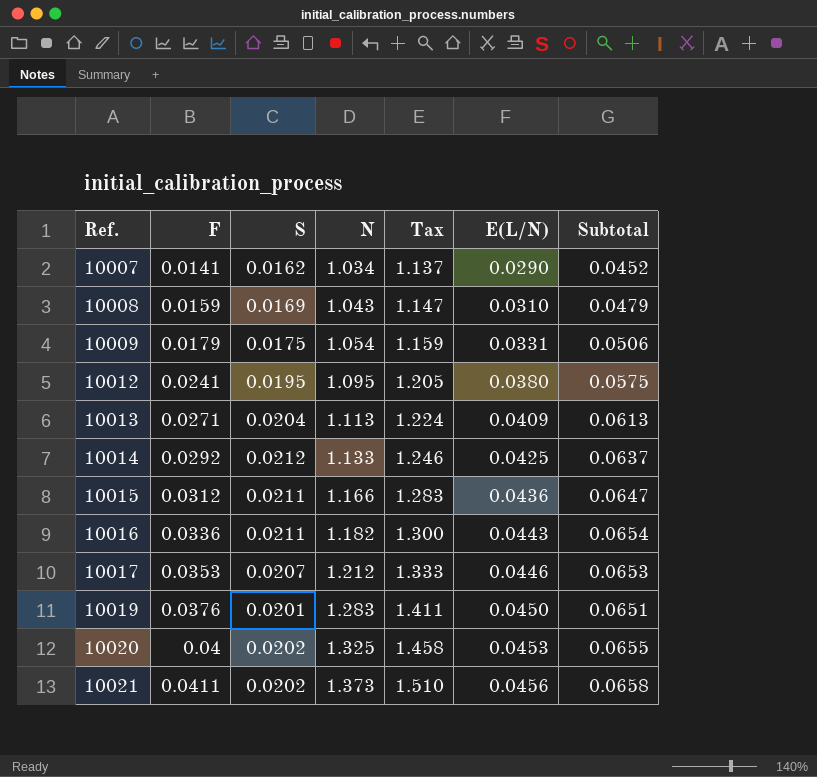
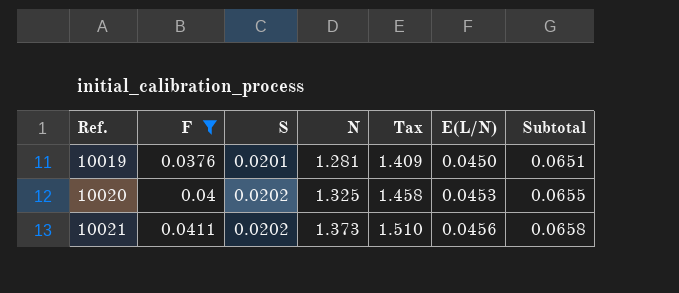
filter: none -> F >= 0.0376
10019 | N: 1.283 -> 1.281
10019 | Tax: 1.411 -> 1.409

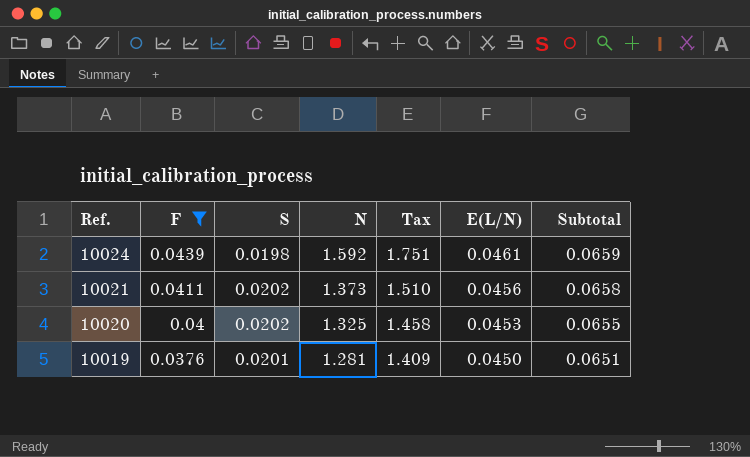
row order: Ref. ascending -> Ref. descending
row 10024: none -> 0.0439 | 0.0198 | 1.592 | 1.751 | 0.0461 | 0.0659

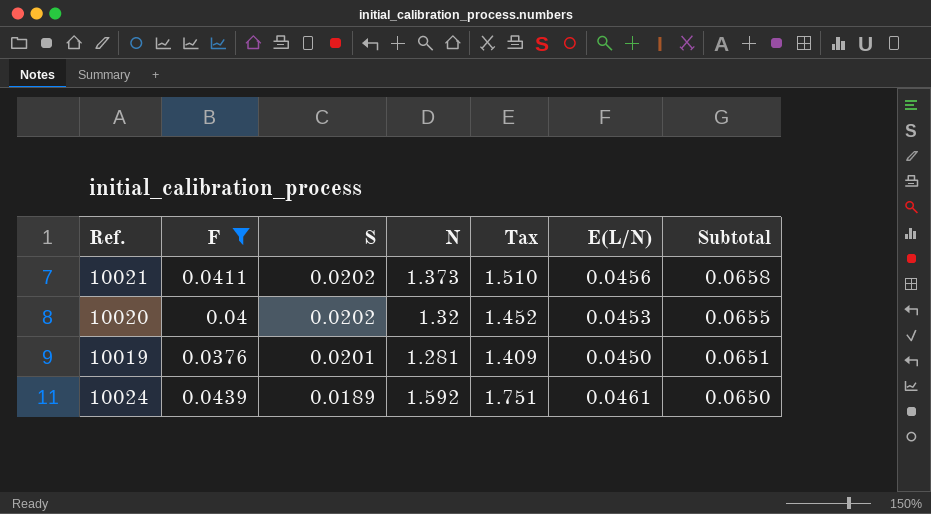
row order: Ref. descending -> S descending
10020 | N: 1.325 -> 1.32
10020 | Tax: 1.458 -> 1.452
10024 | S: 0.0198 -> 0.0189
10024 | Subtotal: 0.0659 -> 0.0650

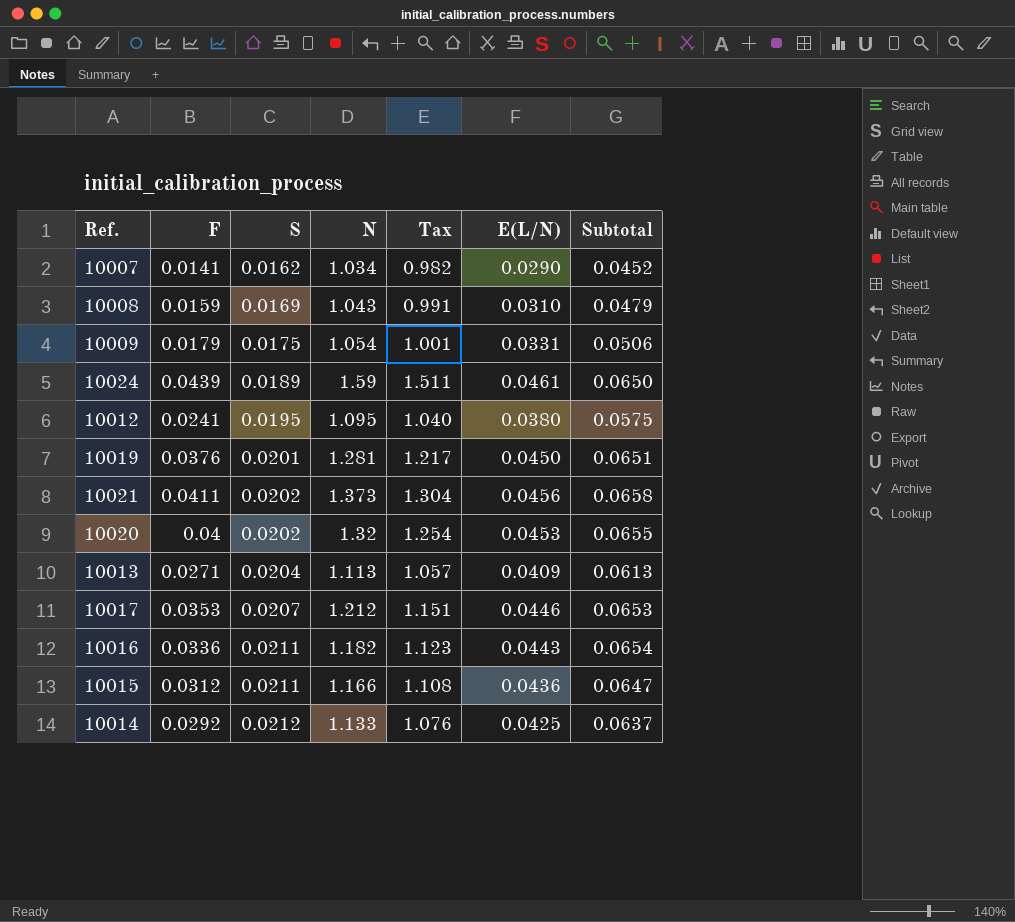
filter: F >= 0.0376 -> none
row order: S descending -> S ascending
column Tax | formula: [N] * 1.1 -> [N] * 0.95
10024 | N: 1.592 -> 1.59

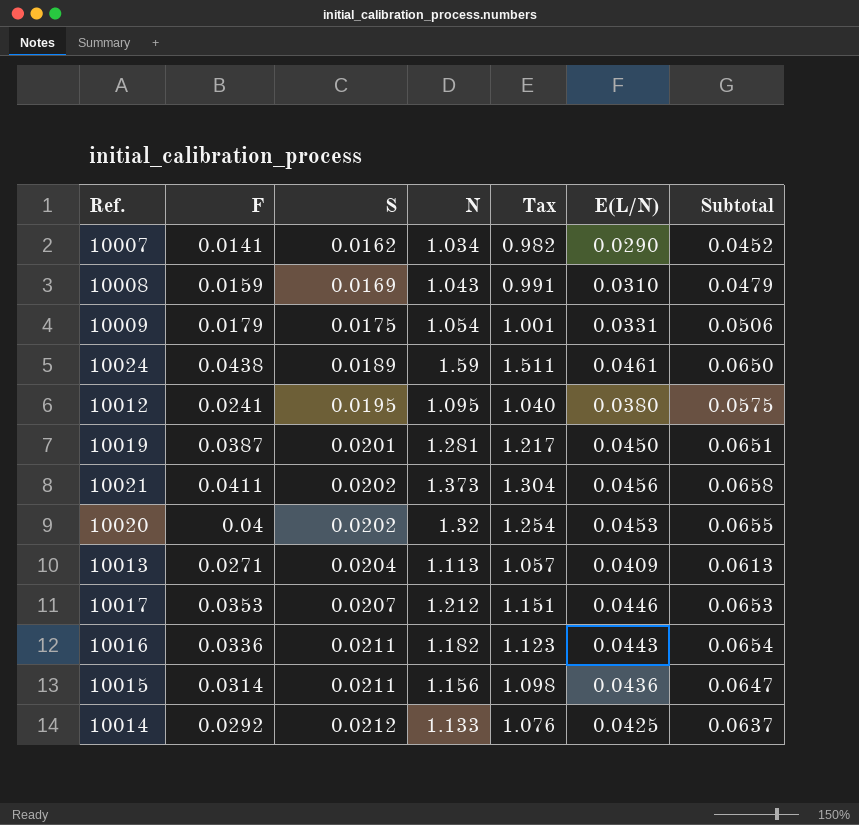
10024 | F: 0.0439 -> 0.0438
10019 | F: 0.0376 -> 0.0387
10015 | F: 0.0312 -> 0.0314
10015 | N: 1.166 -> 1.156
10015 | Tax: 1.108 -> 1.098

